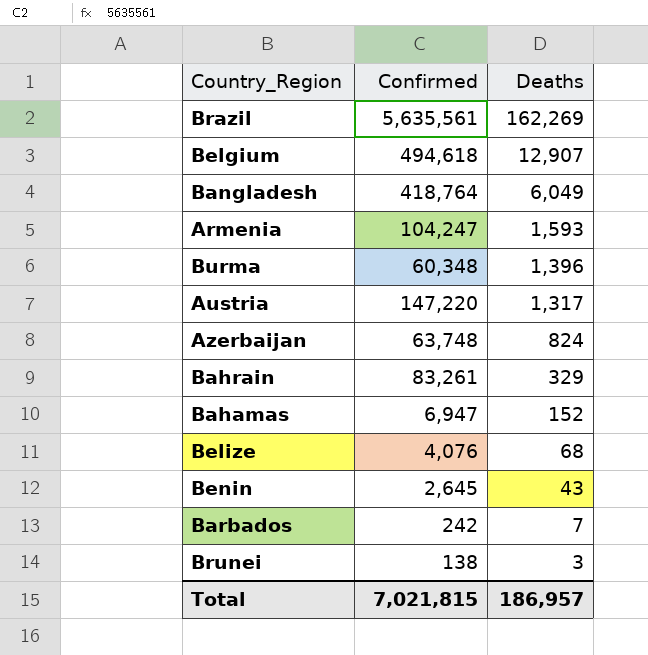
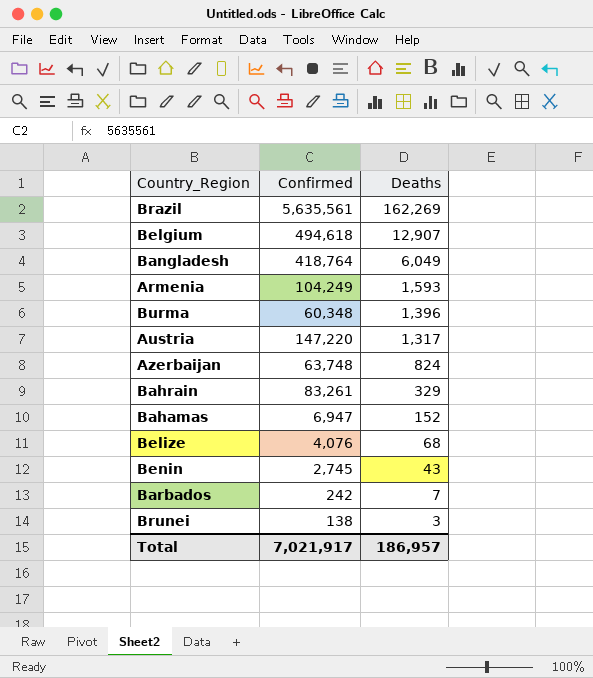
Armenia | Confirmed: 104,247 -> 104,249
Benin | Confirmed: 2,645 -> 2,745
Total | Confirmed: 7,021,815 -> 7,021,917

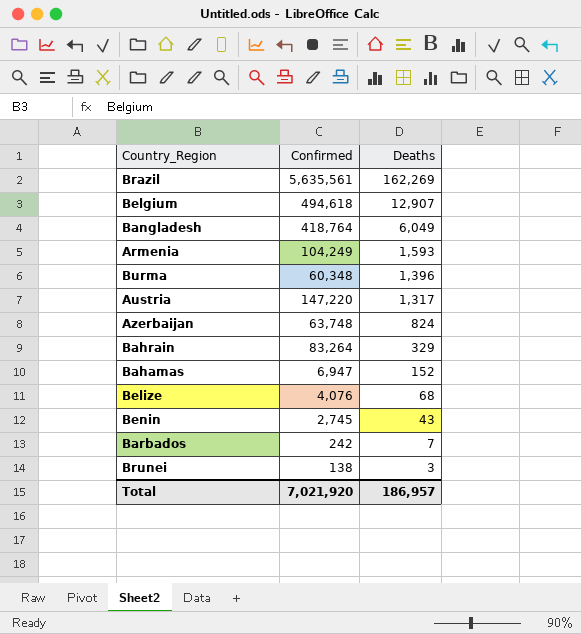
Bahrain | Confirmed: 83,261 -> 83,264
Total | Confirmed: 7,021,917 -> 7,021,920

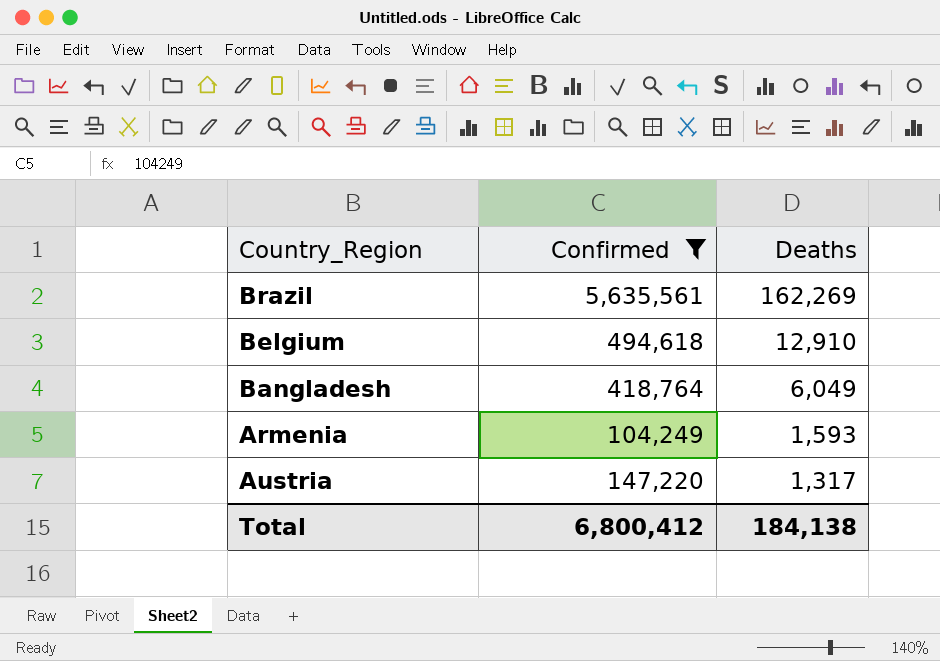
filter: none -> Confirmed >= 104,249
Belgium | Deaths: 12,907 -> 12,910
Total | Confirmed: 7,021,920 -> 6,800,412
Total | Deaths: 186,957 -> 184,138

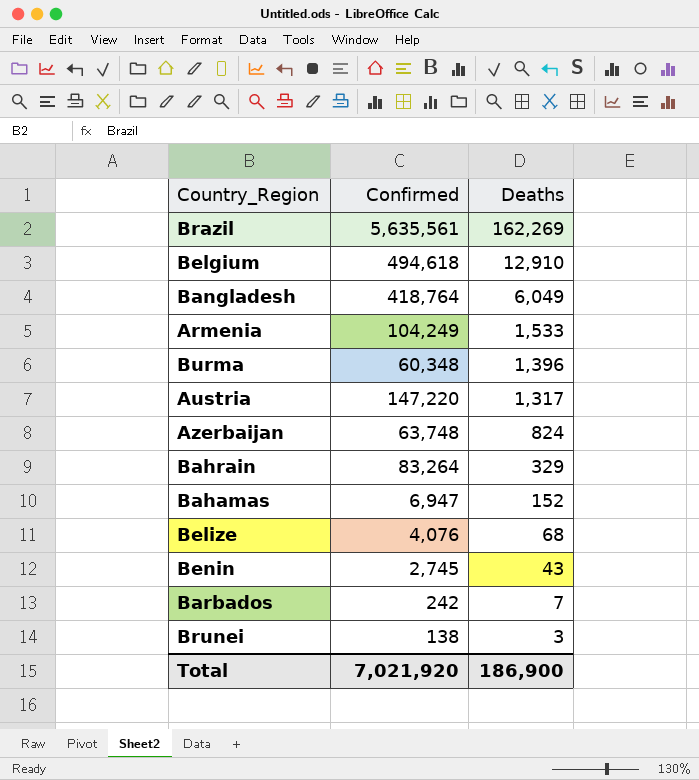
filter: Confirmed >= 104,249 -> none
Armenia | Deaths: 1,593 -> 1,533
Total | Confirmed: 6,800,412 -> 7,021,920
Total | Deaths: 184,138 -> 186,900

